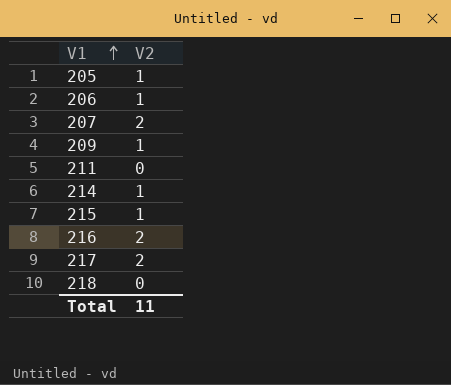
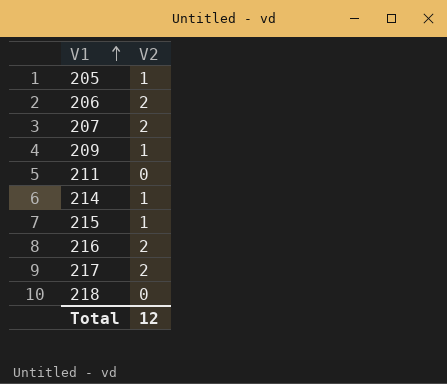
206 | V2: 1 -> 2
Total | V2: 11 -> 12

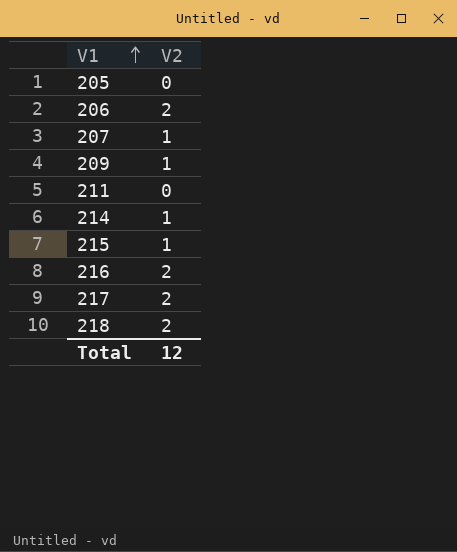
205 | V2: 1 -> 0
207 | V2: 2 -> 1
218 | V2: 0 -> 2

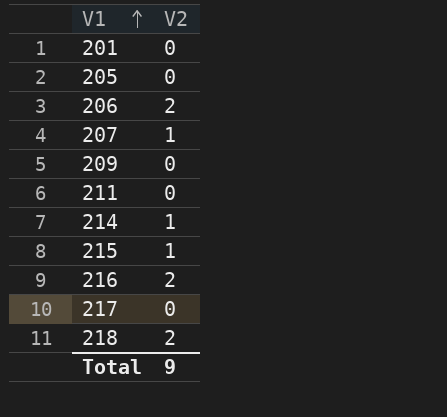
row 201: none -> 0
209 | V2: 1 -> 0
217 | V2: 2 -> 0
Total | V2: 12 -> 9

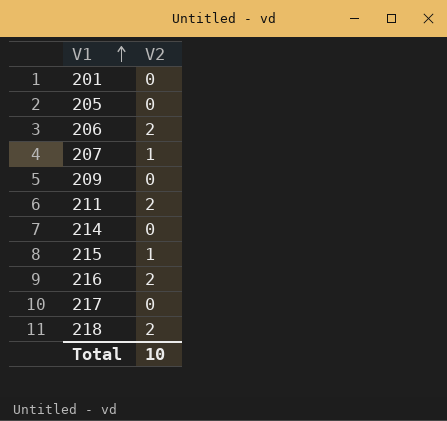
211 | V2: 0 -> 2
214 | V2: 1 -> 0
Total | V2: 9 -> 10

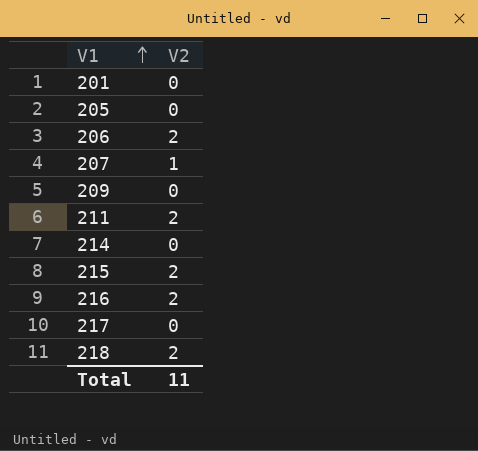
215 | V2: 1 -> 2
Total | V2: 10 -> 11

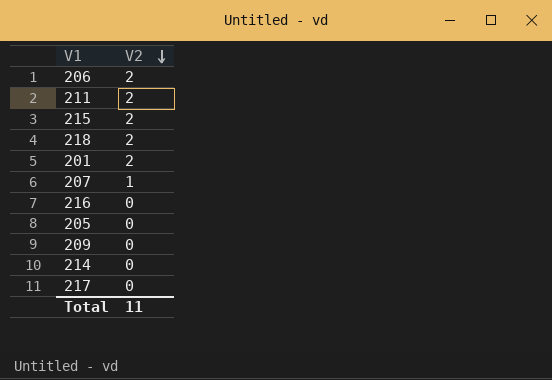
row order: V1 ascending -> V2 descending
201 | V2: 0 -> 2
216 | V2: 2 -> 0

